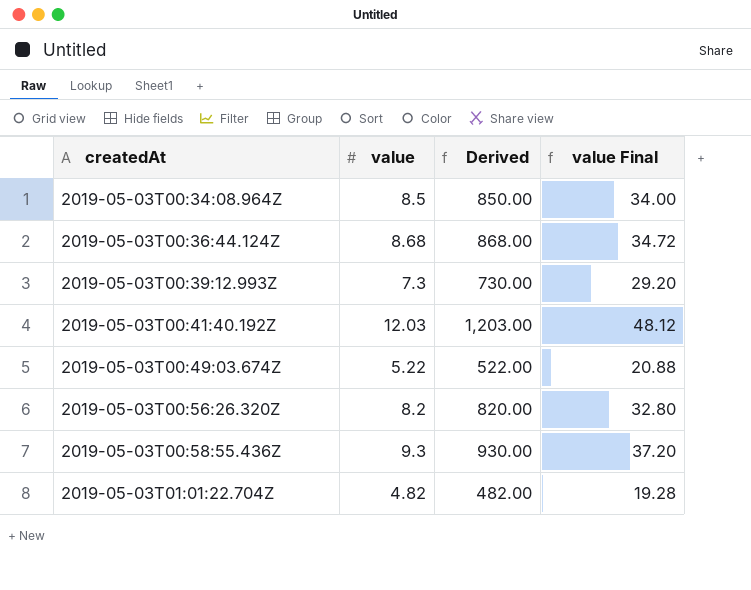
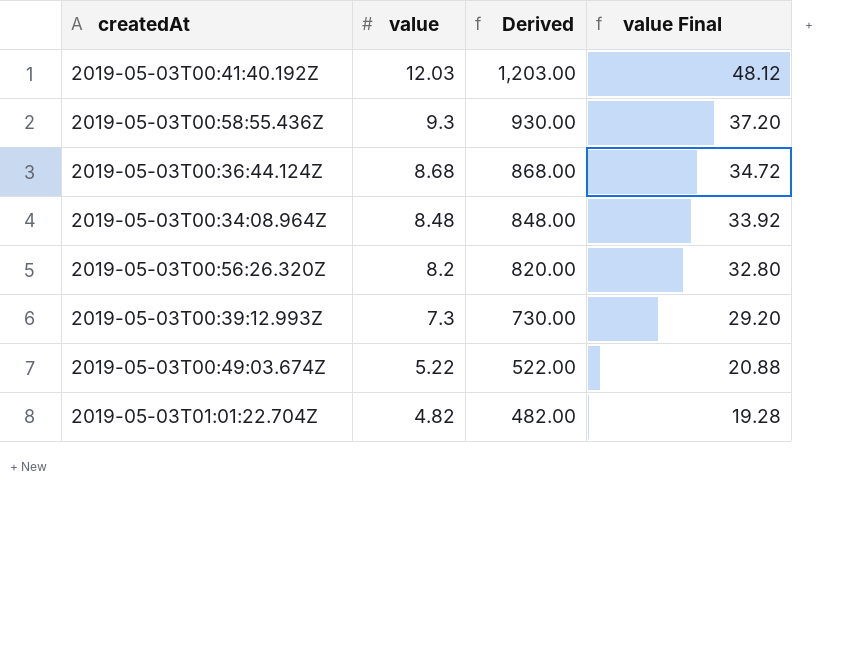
row order: createdAt ascending -> value descending
2019-05-03T00:34:08.964Z | value: 8.5 -> 8.48
2019-05-03T00:34:08.964Z | Derived: 850.00 -> 848.00
2019-05-03T00:34:08.964Z | value Final: 34.00 -> 33.92

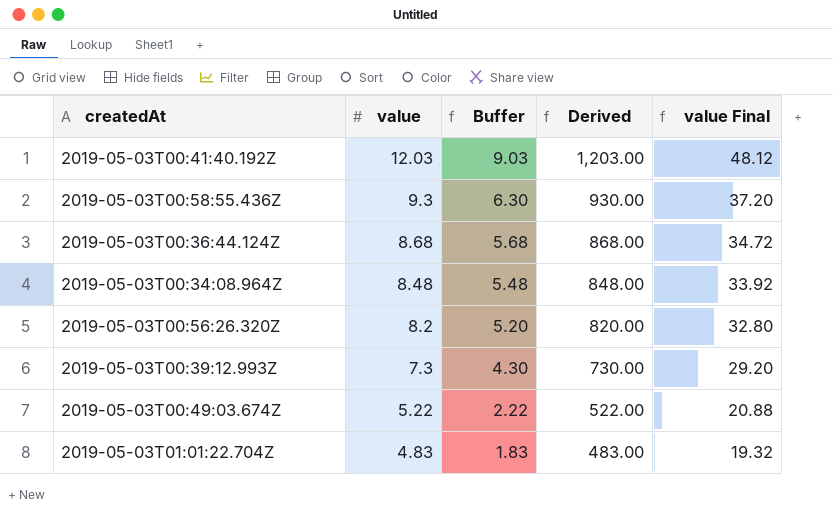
column Buffer | formula: none -> [value] - 3
2019-05-03T01:01:22.704Z | value: 4.82 -> 4.83
2019-05-03T01:01:22.704Z | Derived: 482.00 -> 483.00
2019-05-03T01:01:22.704Z | value Final: 19.28 -> 19.32

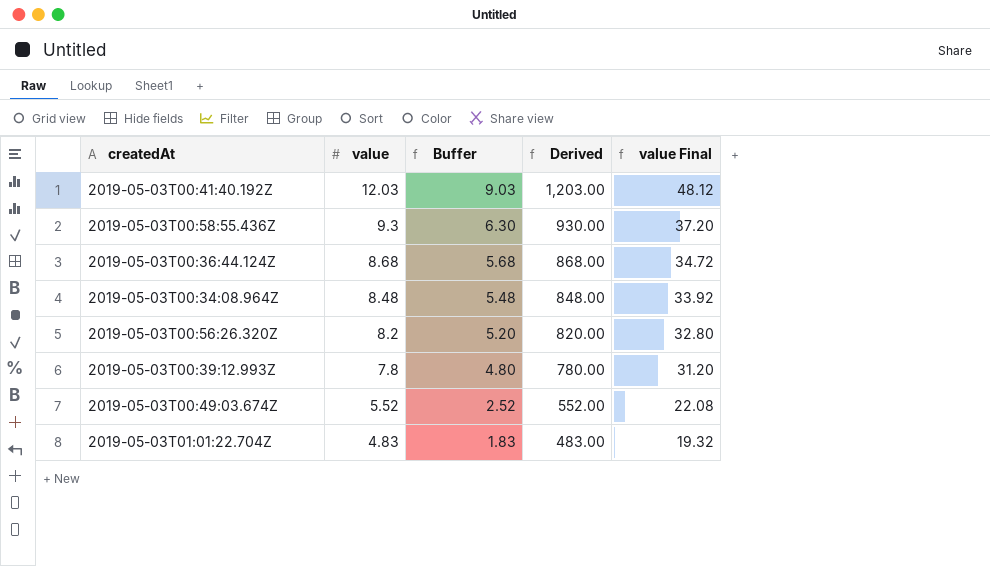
2019-05-03T00:39:12.993Z | value: 7.3 -> 7.8
2019-05-03T00:39:12.993Z | Buffer: 4.30 -> 4.80
2019-05-03T00:39:12.993Z | Derived: 730.00 -> 780.00
2019-05-03T00:39:12.993Z | value Final: 29.20 -> 31.20
2019-05-03T00:49:03.674Z | value: 5.22 -> 5.52
2019-05-03T00:49:03.674Z | Buffer: 2.22 -> 2.52
2019-05-03T00:49:03.674Z | Derived: 522.00 -> 552.00
2019-05-03T00:49:03.674Z | value Final: 20.88 -> 22.08

